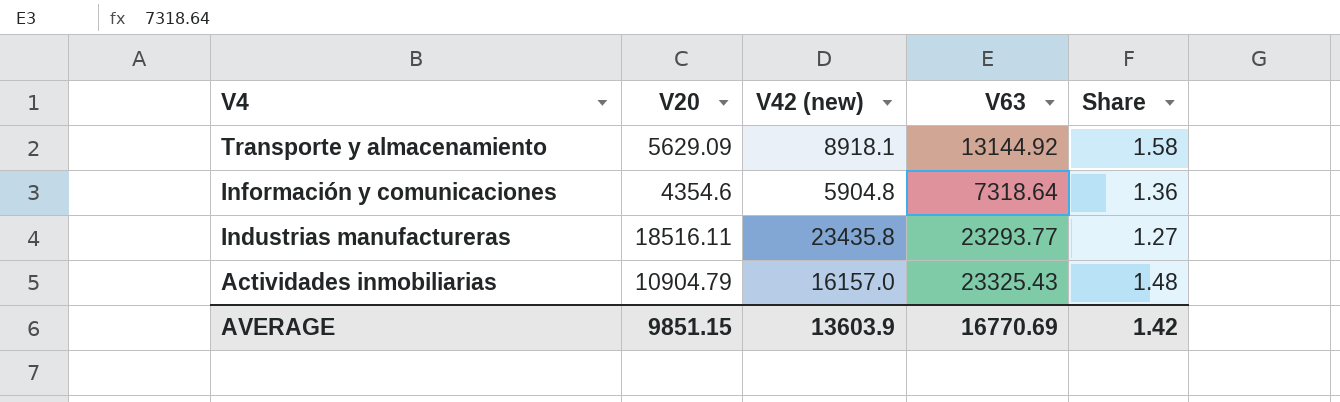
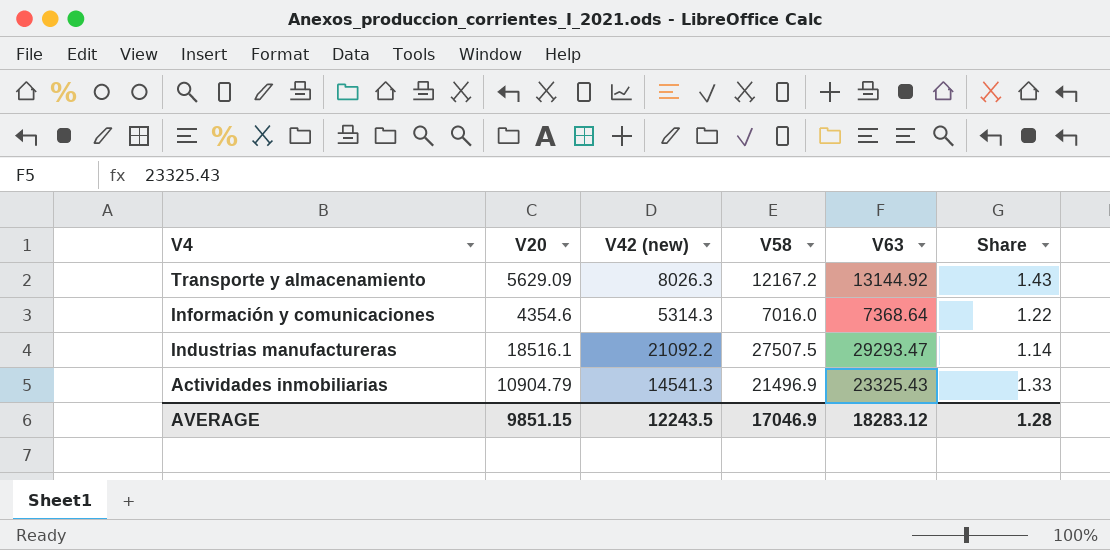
column V58 | position: none -> 4
Transporte y almacenamiento | V42 (new): 8918.1 -> 8026.3
Transporte y almacenamiento | Share: 1.58 -> 1.43
Información y comunicaciones | V42 (new): 5904.8 -> 5314.3
Información y comunicaciones | V63: 7318.64 -> 7368.64
Información y comunicaciones | Share: 1.36 -> 1.22
Industrias manufactureras | V20: 18516.11 -> 18516.1
Industrias manufactureras | V42 (new): 23435.8 -> 21092.2
Industrias manufactureras | V63: 23293.77 -> 29293.47
Industrias manufactureras | Share: 1.27 -> 1.14
Actividades inmobiliarias | V42 (new): 16157.0 -> 14541.3
Actividades inmobiliarias | Share: 1.48 -> 1.33
AVERAGE | V42 (new): 13603.9 -> 12243.5
AVERAGE | V63: 16770.69 -> 18283.12
AVERAGE | Share: 1.42 -> 1.28

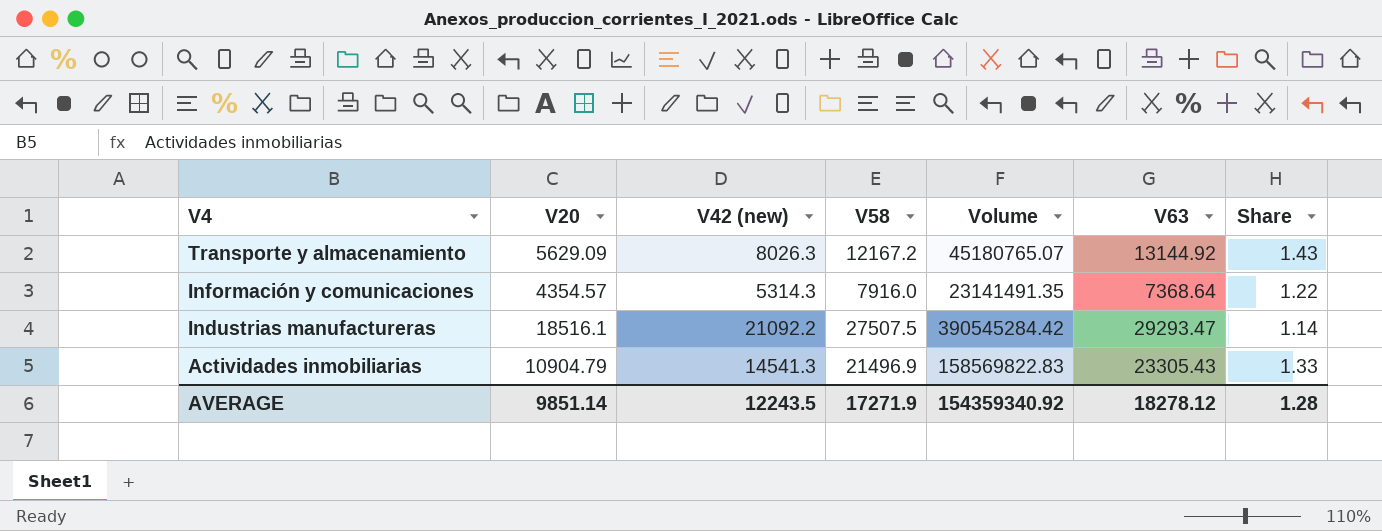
column Volume | formula: none -> [V20] * [V42 (new)]
Información y comunicaciones | V20: 4354.6 -> 4354.57
Información y comunicaciones | V58: 7016.0 -> 7916.0
Actividades inmobiliarias | V63: 23325.43 -> 23305.43
AVERAGE | V20: 9851.15 -> 9851.14
AVERAGE | V58: 17046.9 -> 17271.9
AVERAGE | V63: 18283.12 -> 18278.12

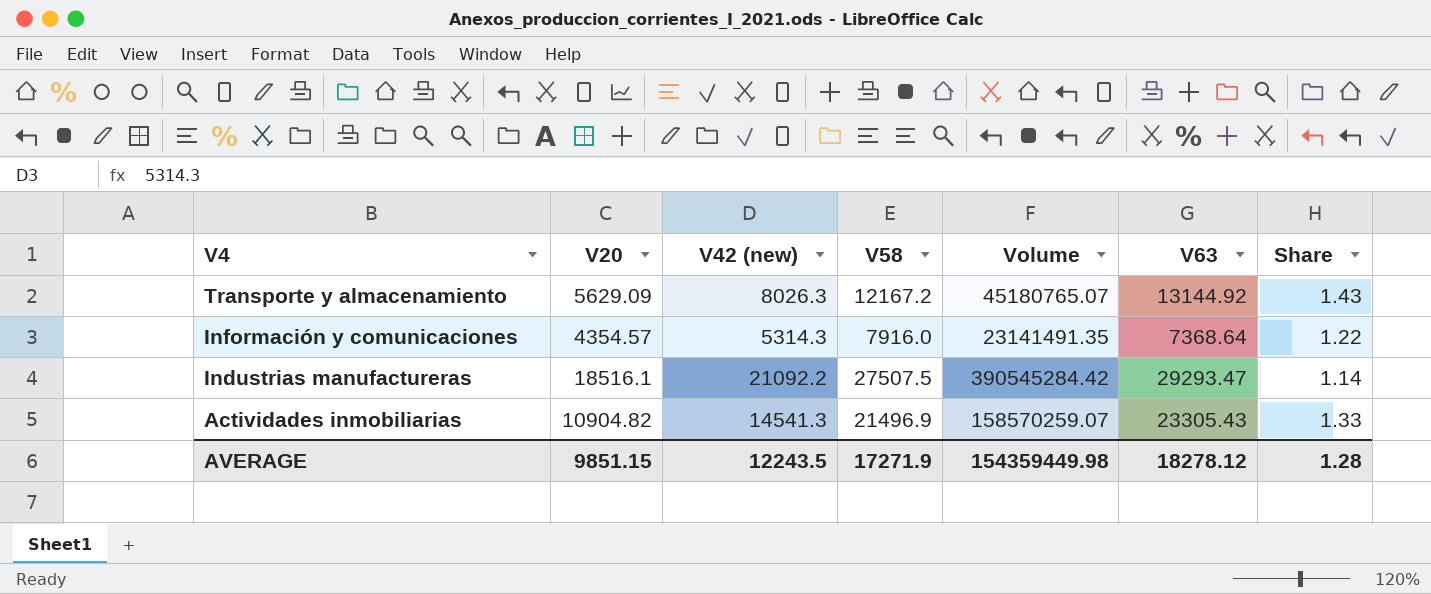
Actividades inmobiliarias | V20: 10904.79 -> 10904.82
Actividades inmobiliarias | Volume: 158569822.83 -> 158570259.07
AVERAGE | V20: 9851.14 -> 9851.15
AVERAGE | Volume: 154359340.92 -> 154359449.98

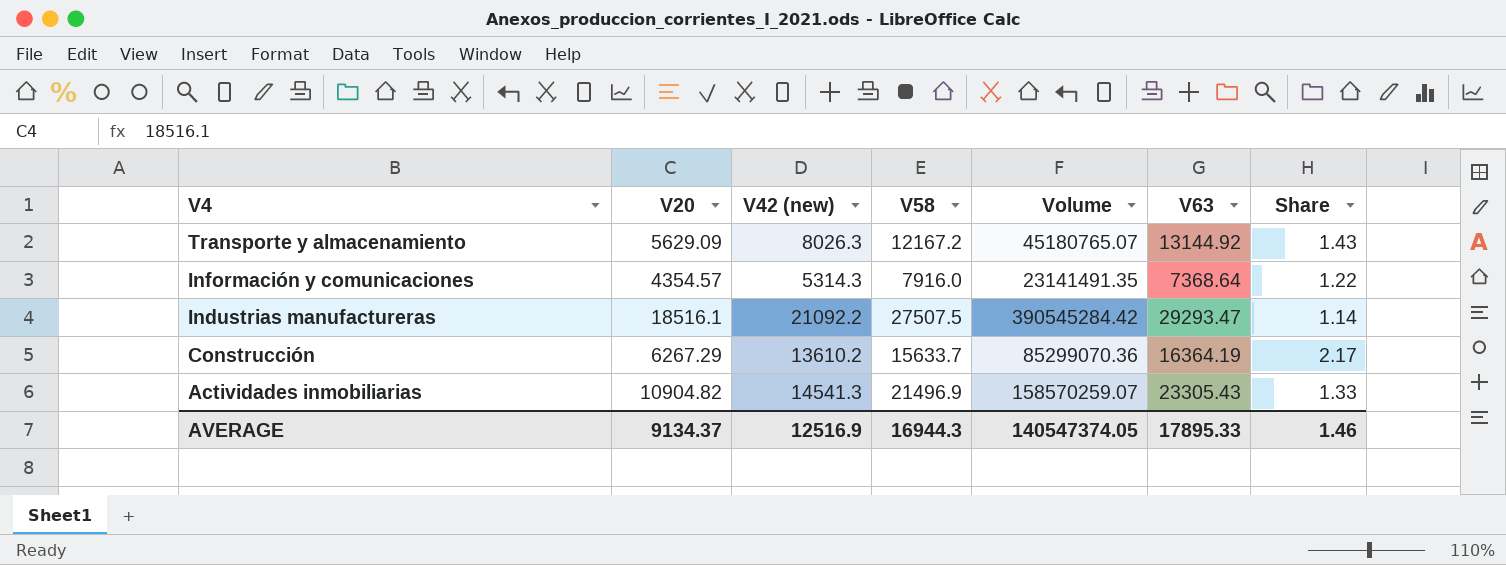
row Construcción: none -> 6267.29 | 13610.2 | 15633.7 | 85299070.36 | 16364.19 | 2.17
AVERAGE | V20: 9851.15 -> 9134.37
AVERAGE | V42 (new): 12243.5 -> 12516.9
AVERAGE | V58: 17271.9 -> 16944.3
AVERAGE | Volume: 154359449.98 -> 140547374.05
AVERAGE | V63: 18278.12 -> 17895.33
AVERAGE | Share: 1.28 -> 1.46

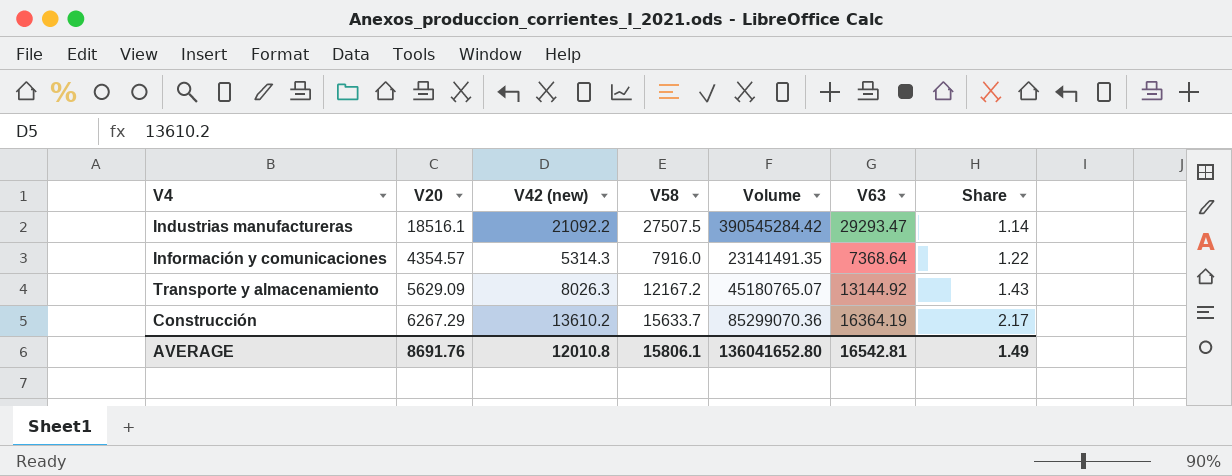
row order: V4 descending -> Share ascending
row Actividades inmobiliarias: 10904.82 | 14541.3 | 21496.9 | 158570259.07 | 23305.43 | 1.33 -> none
AVERAGE | V20: 9134.37 -> 8691.76
AVERAGE | V42 (new): 12516.9 -> 12010.8
AVERAGE | V58: 16944.3 -> 15806.1
AVERAGE | Volume: 140547374.05 -> 136041652.80
AVERAGE | V63: 17895.33 -> 16542.81
AVERAGE | Share: 1.46 -> 1.49

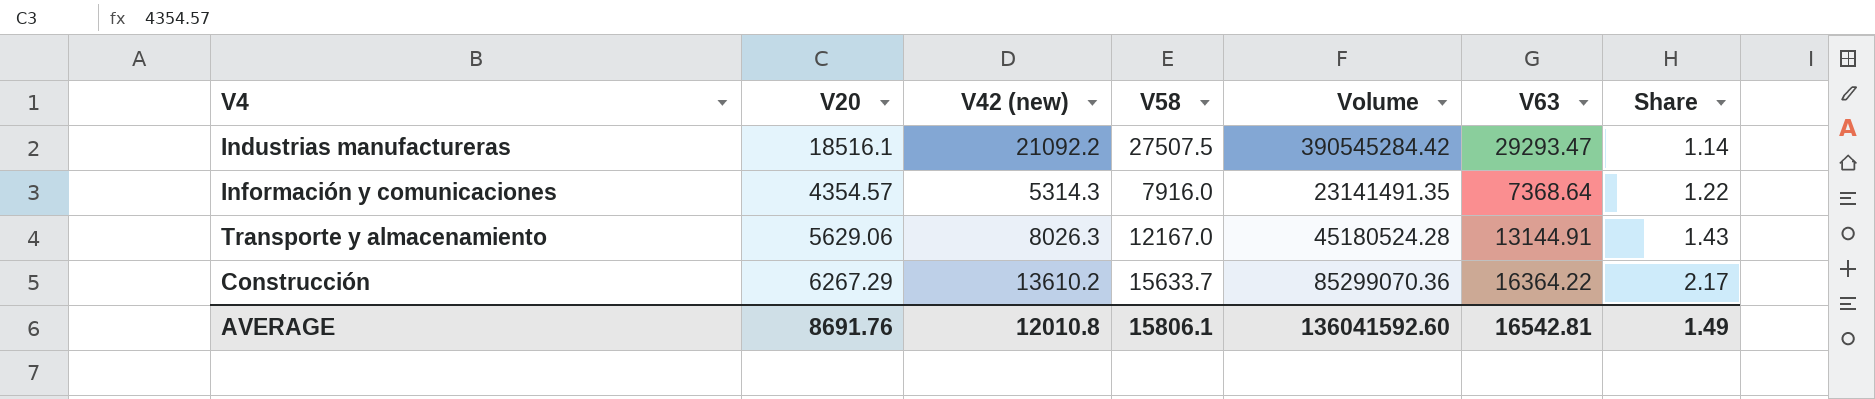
Transporte y almacenamiento | V20: 5629.09 -> 5629.06
Transporte y almacenamiento | V58: 12167.2 -> 12167.0
Transporte y almacenamiento | Volume: 45180765.07 -> 45180524.28
Transporte y almacenamiento | V63: 13144.92 -> 13144.91
Construcción | V63: 16364.19 -> 16364.22
AVERAGE | Volume: 136041652.80 -> 136041592.60

